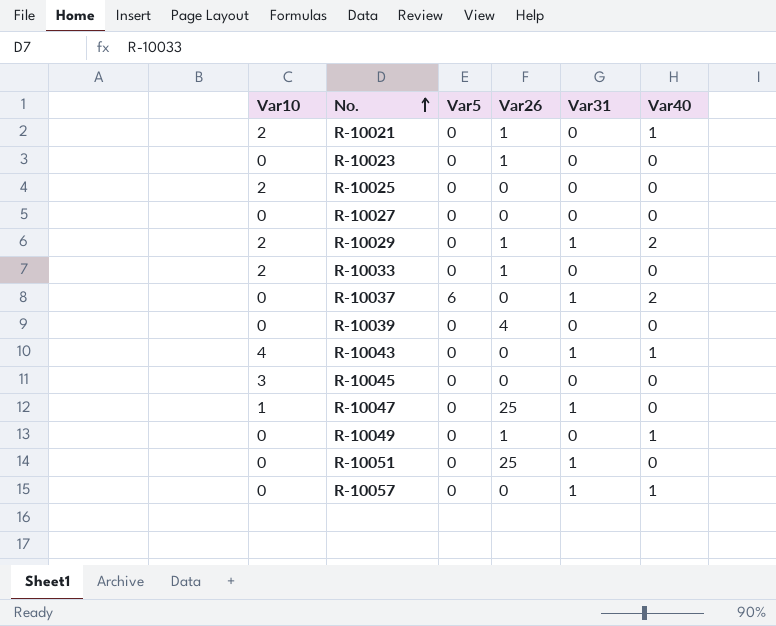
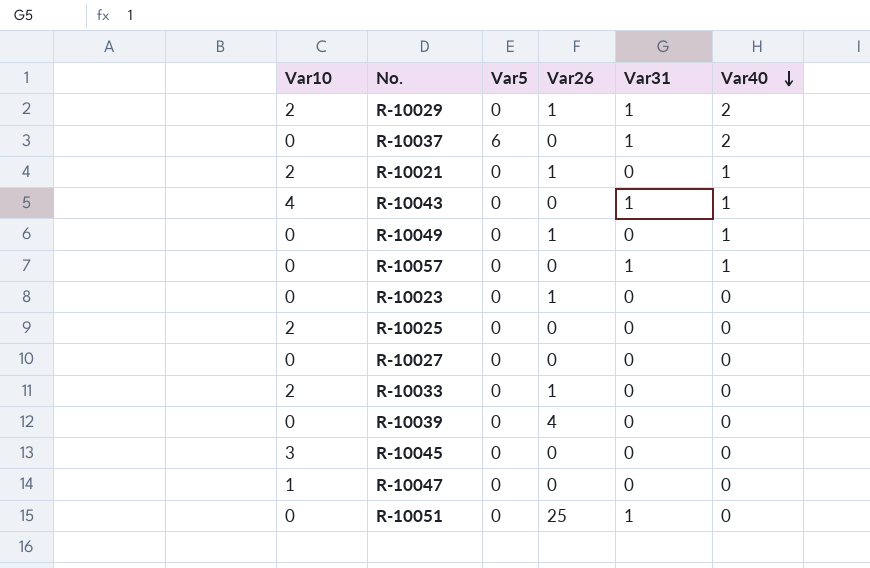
row order: No. ascending -> Var40 descending
R-10047 | Var26: 25 -> 0
R-10047 | Var31: 1 -> 0

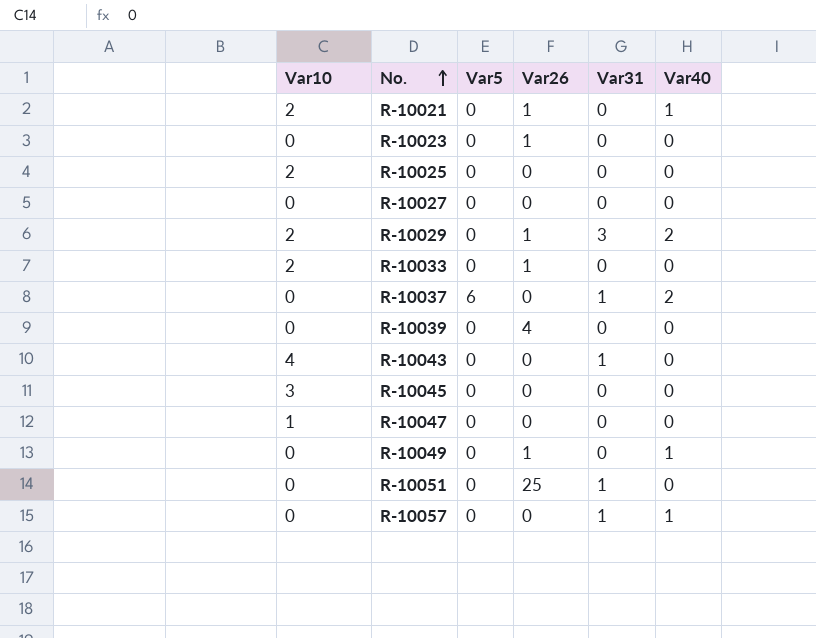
row order: Var40 descending -> No. ascending
R-10029 | Var31: 1 -> 3
R-10043 | Var40: 1 -> 0

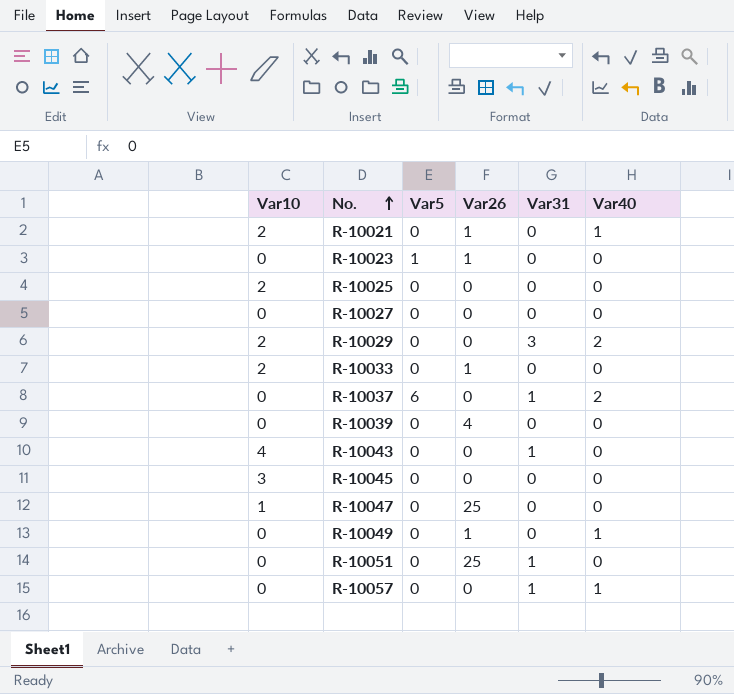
R-10023 | Var5: 0 -> 1
R-10029 | Var26: 1 -> 0
R-10047 | Var26: 0 -> 25

